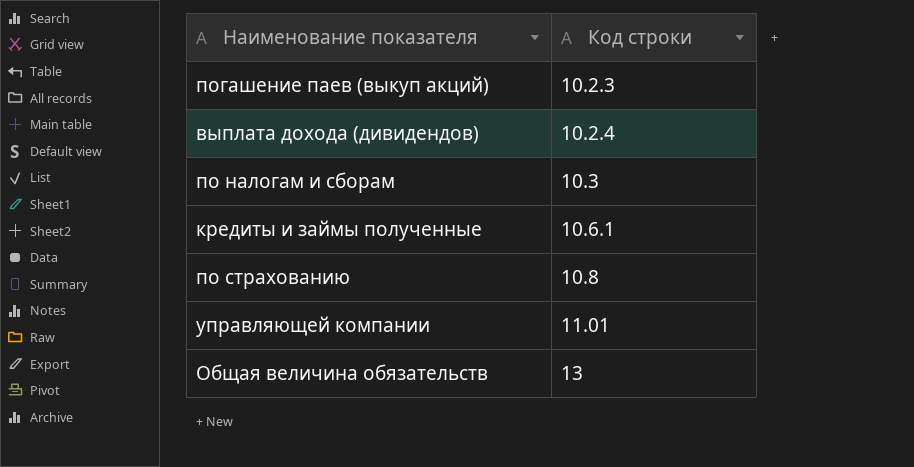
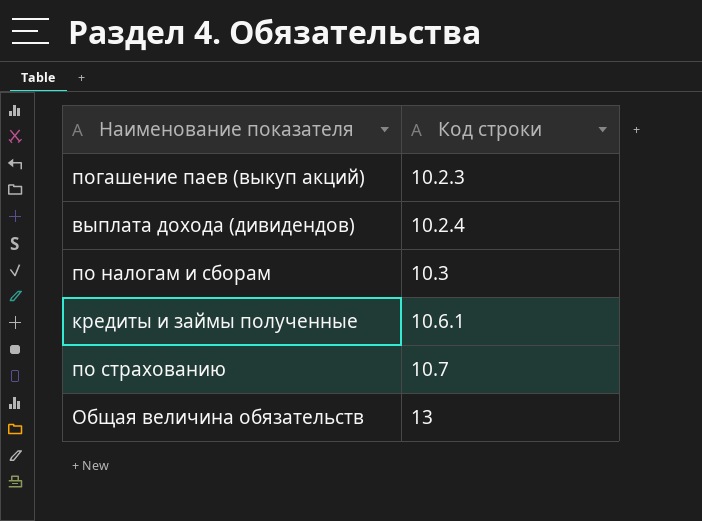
row управляющей компании: 11.01 -> none
по страхованию | Код строки: 10.8 -> 10.7

